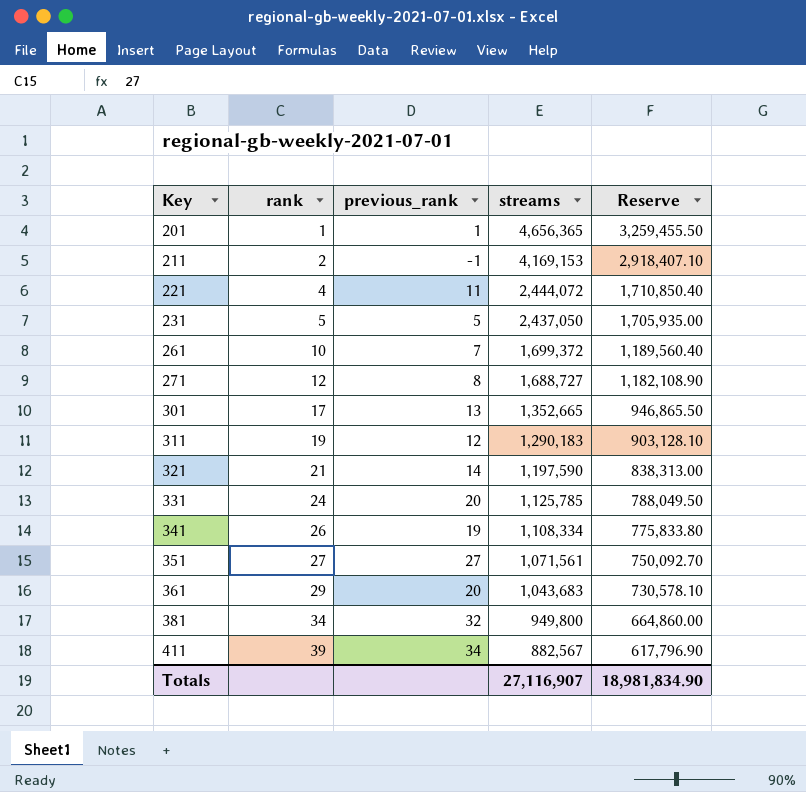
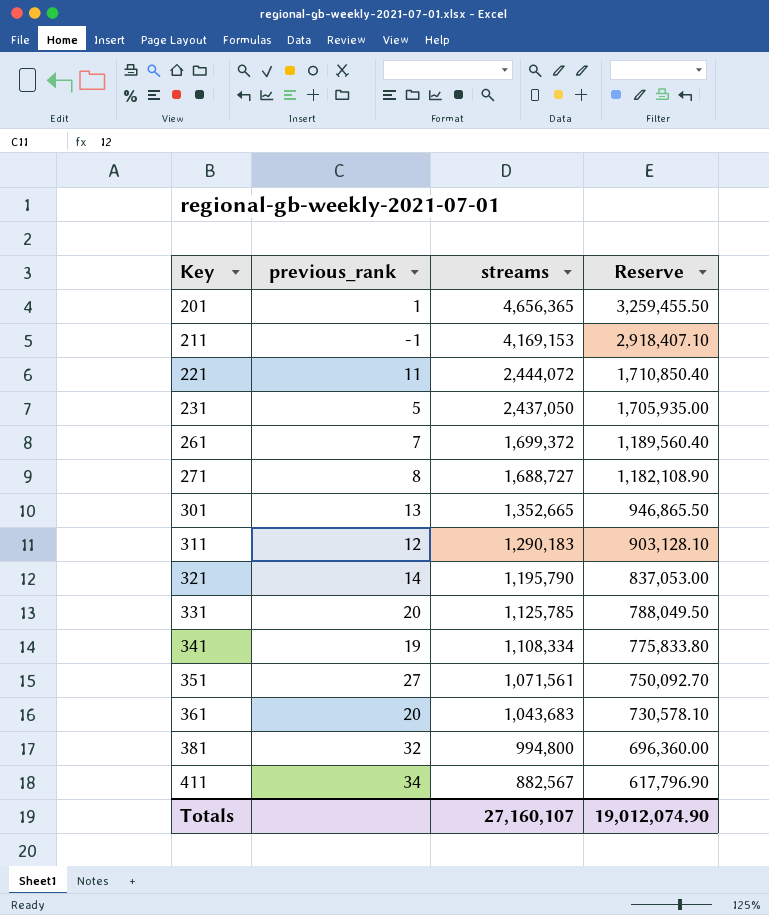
column rank | position: 2 -> none
321 | streams: 1,197,590 -> 1,195,790
321 | Reserve: 838,313.00 -> 837,053.00
381 | streams: 949,800 -> 994,800
381 | Reserve: 664,860.00 -> 696,360.00
Totals | streams: 27,116,907 -> 27,160,107
Totals | Reserve: 18,981,834.90 -> 19,012,074.90

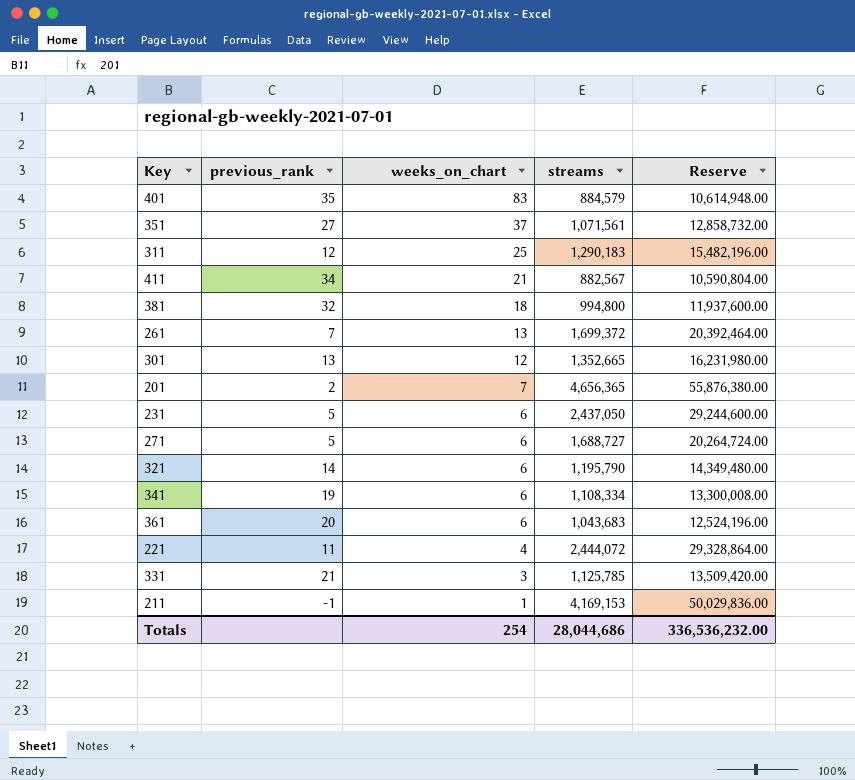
row order: Key ascending -> weeks_on_chart descending
column weeks_on_chart | position: none -> 3
column Reserve | formula: [streams] * 0.7 -> [streams] * 12
row 401: none -> 35 | 83 | 884,579 | 10,614,948.00
201 | previous_rank: 1 -> 2
271 | previous_rank: 8 -> 5
331 | previous_rank: 20 -> 21
Totals | streams: 27,160,107 -> 28,044,686
Totals | Reserve: 19,012,074.90 -> 336,536,232.00

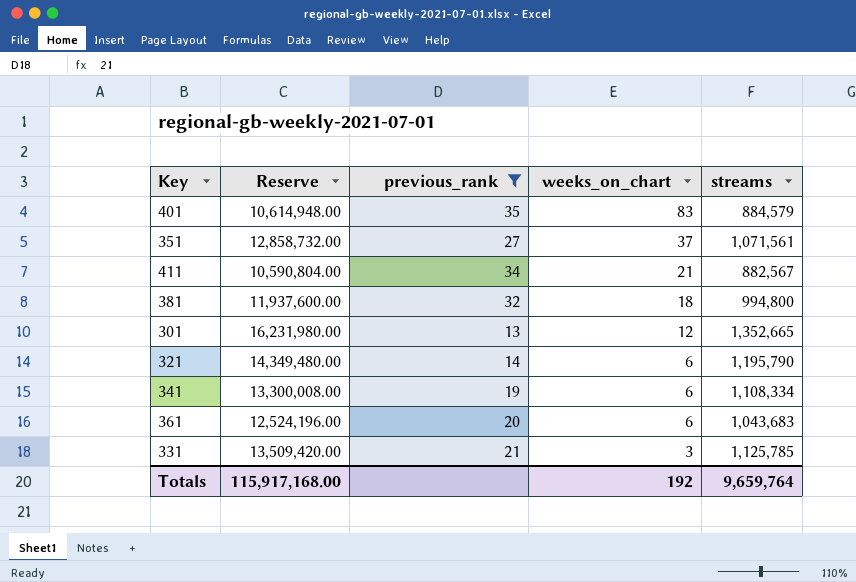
filter: none -> previous_rank >= 13
column Reserve | position: 5 -> 2
Totals | Reserve: 336,536,232.00 -> 115,917,168.00
Totals | weeks_on_chart: 254 -> 192
Totals | streams: 28,044,686 -> 9,659,764

